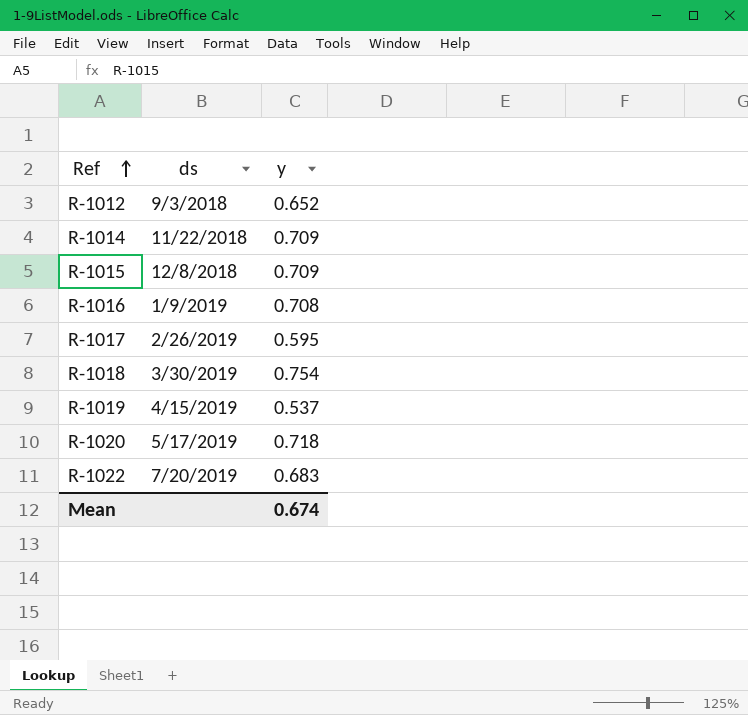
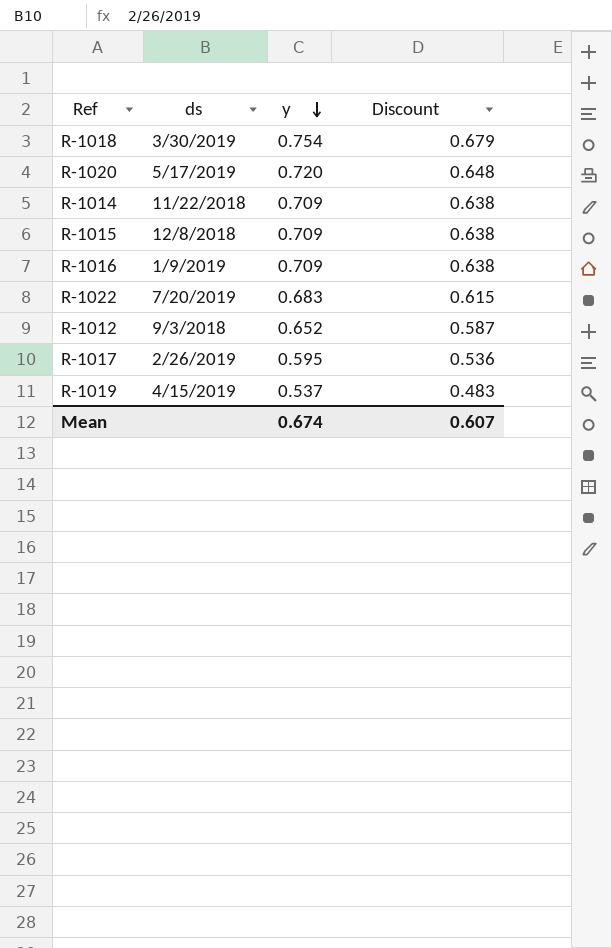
row order: Ref ascending -> y descending
column Discount | formula: none -> [y] * 0.9
R-1020 | y: 0.718 -> 0.720
R-1016 | y: 0.708 -> 0.709

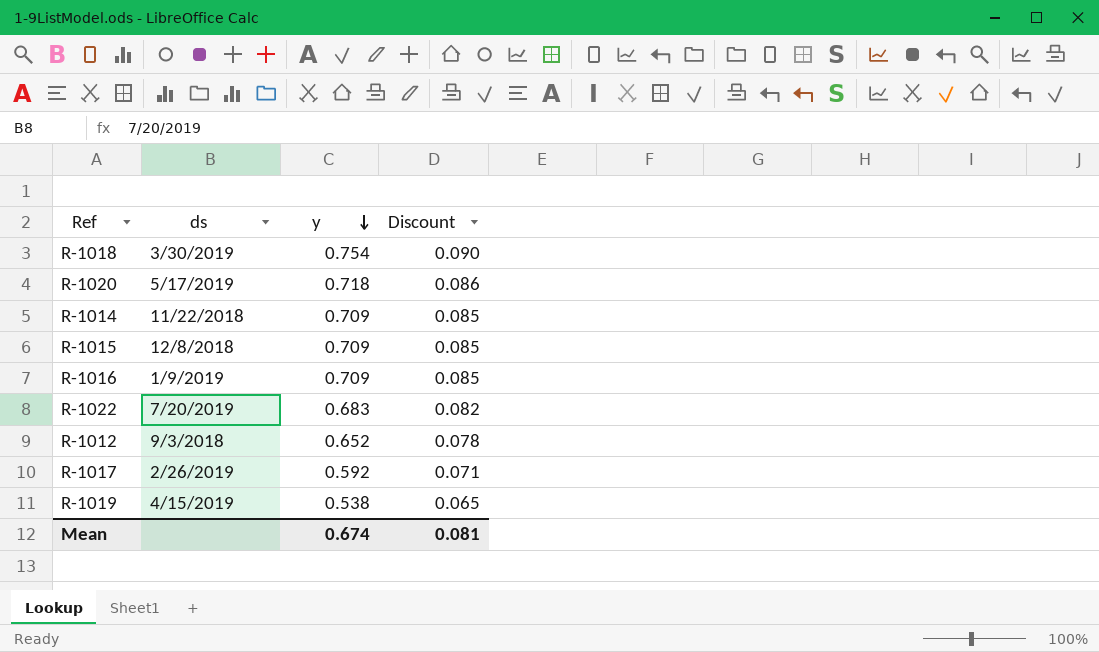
column Discount | formula: [y] * 0.9 -> [y] * 0.12
R-1020 | y: 0.720 -> 0.718
R-1017 | y: 0.595 -> 0.592
R-1019 | y: 0.537 -> 0.538
Mean | Discount: 0.607 -> 0.081

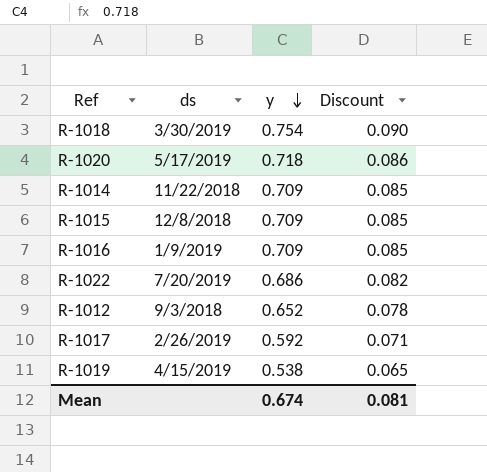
R-1022 | y: 0.683 -> 0.686

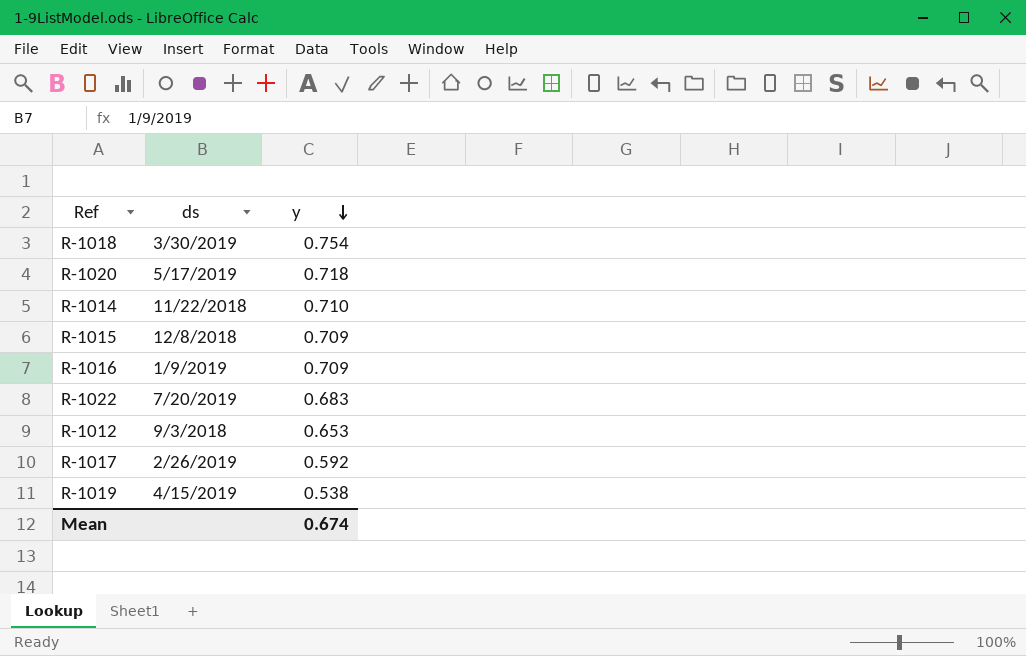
column Discount | formula: [y] * 0.12 -> none
R-1014 | y: 0.709 -> 0.710
R-1022 | y: 0.686 -> 0.683
R-1012 | y: 0.652 -> 0.653

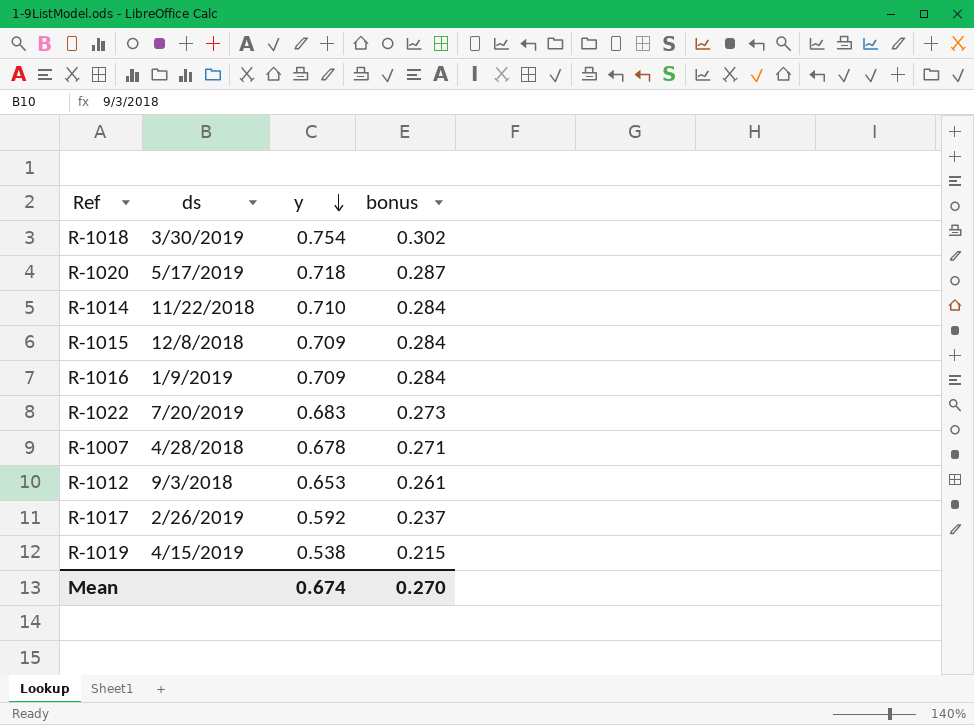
column bonus | formula: none -> [y] * 0.4
row R-1007: none -> 4/28/2018 | 0.678 | 0.271

